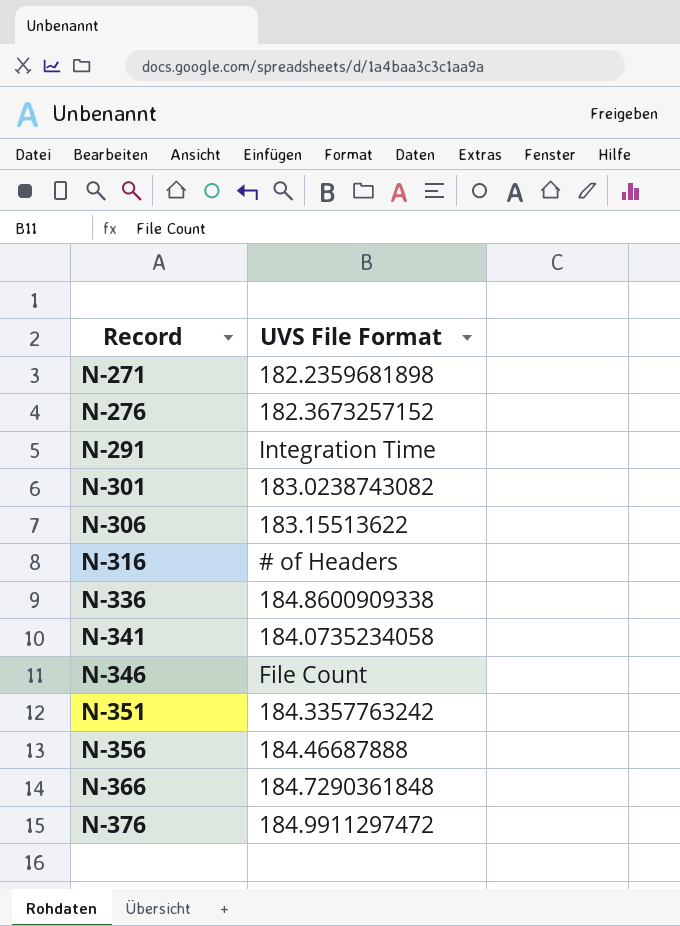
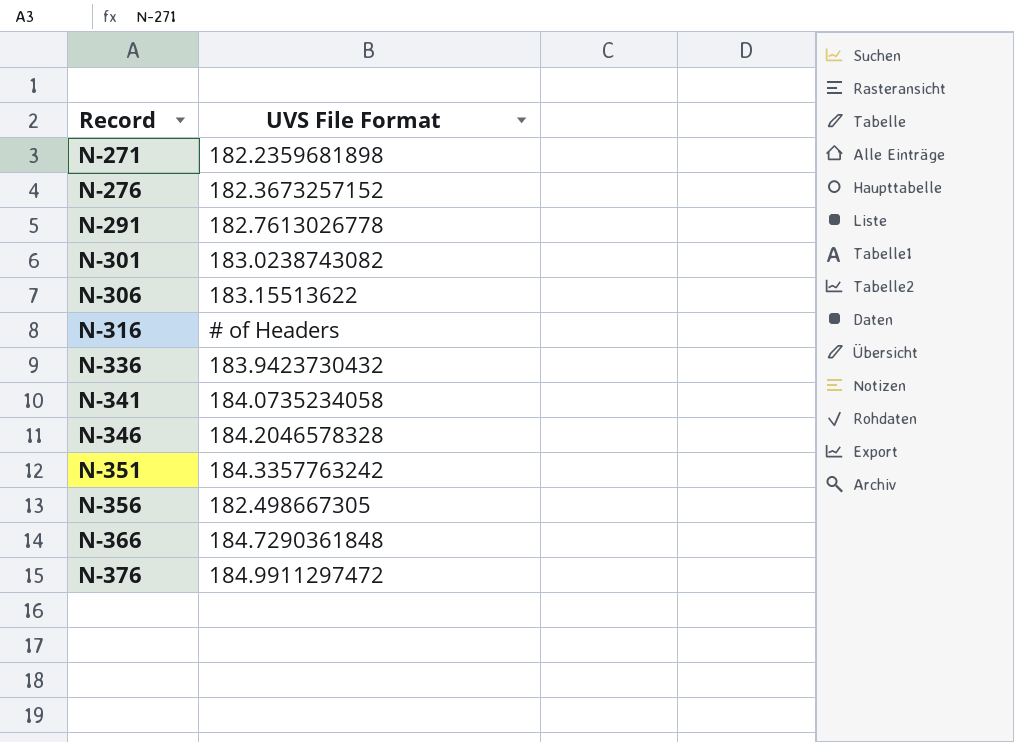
N-291 | UVS File Format: Integration Time -> 182.7613026778
N-336 | UVS File Format: 184.8600909338 -> 183.9423730432
N-346 | UVS File Format: File Count -> 184.2046578328
N-356 | UVS File Format: 184.46687888 -> 182.498667305

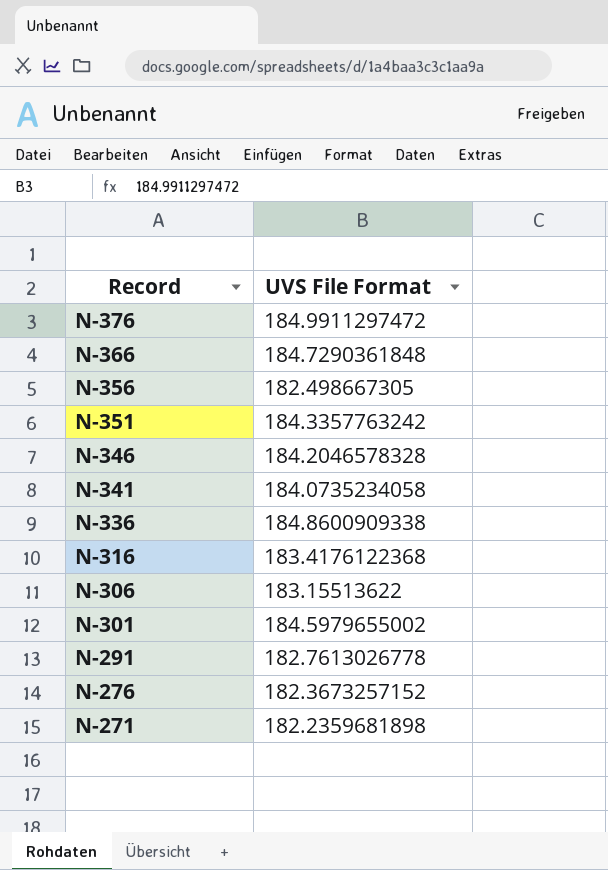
row order: Record ascending -> Record descending
N-336 | UVS File Format: 183.9423730432 -> 184.8600909338
N-316 | UVS File Format: # of Headers -> 183.4176122368
N-301 | UVS File Format: 183.0238743082 -> 184.5979655002

